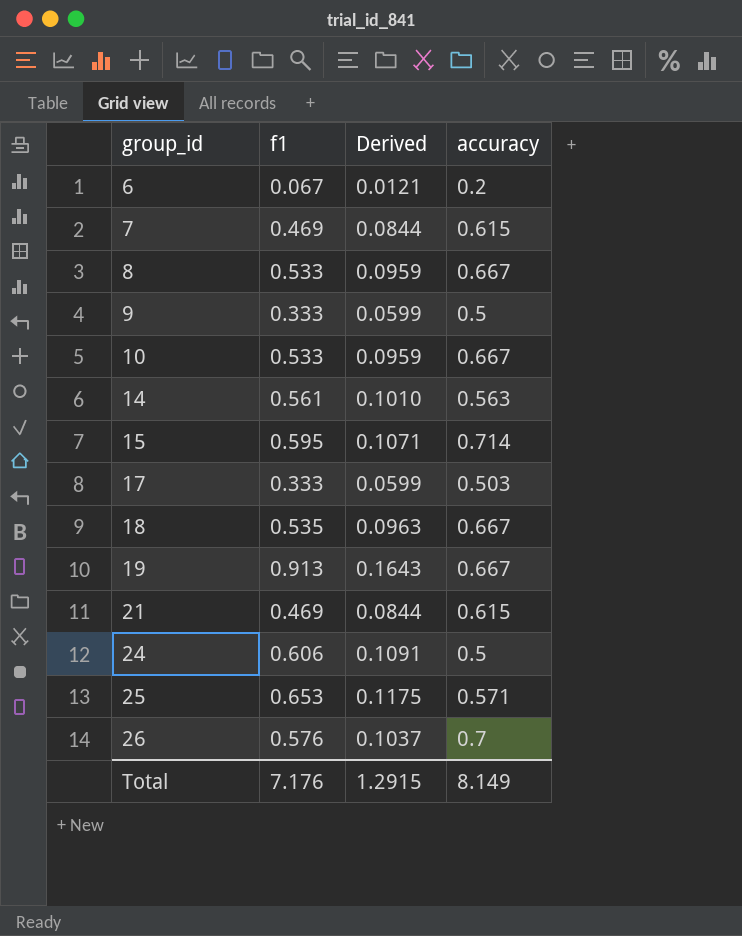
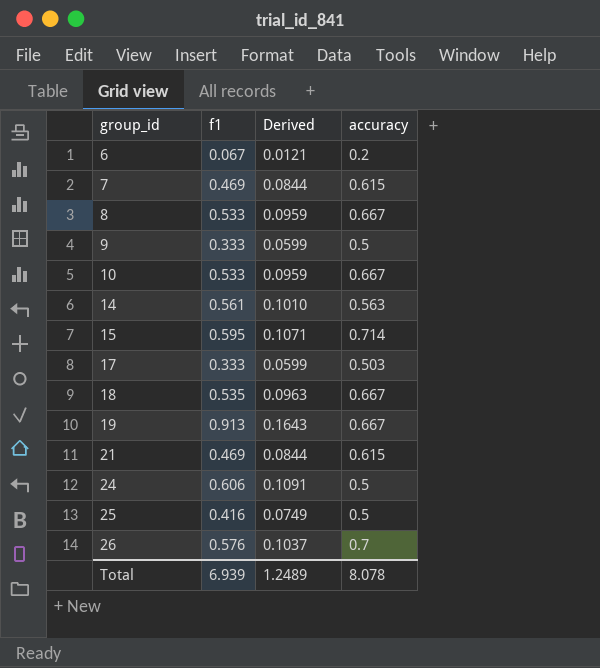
25 | f1: 0.653 -> 0.416
25 | Derived: 0.1175 -> 0.0749
25 | accuracy: 0.571 -> 0.5
Total | f1: 7.176 -> 6.939
Total | Derived: 1.2915 -> 1.2489
Total | accuracy: 8.149 -> 8.078

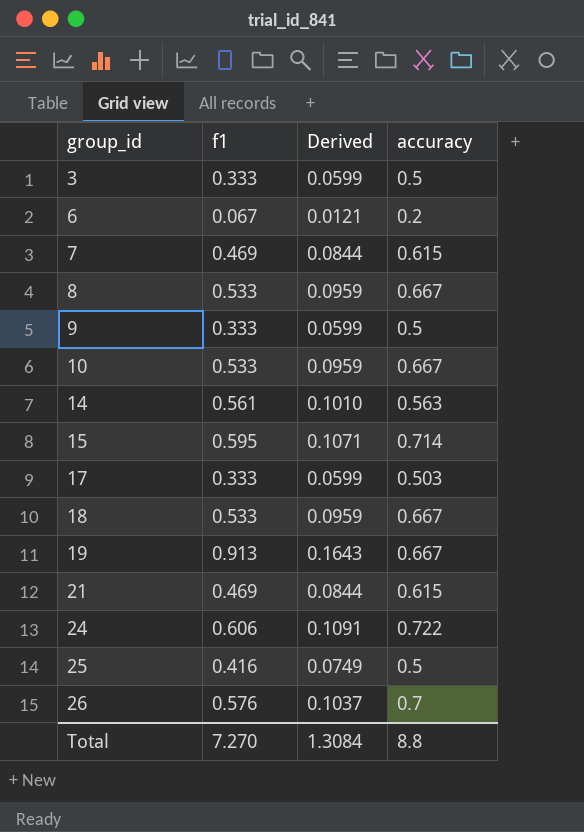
row 3: none -> 0.333 | 0.0599 | 0.5
18 | f1: 0.535 -> 0.533
18 | Derived: 0.0963 -> 0.0959
24 | accuracy: 0.5 -> 0.722
Total | f1: 6.939 -> 7.270
Total | Derived: 1.2489 -> 1.3084
Total | accuracy: 8.078 -> 8.8

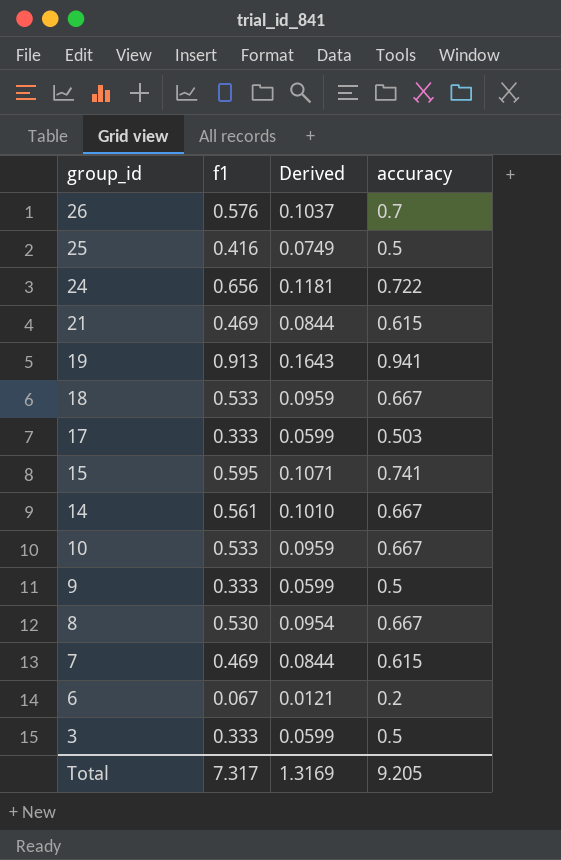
row order: group_id ascending -> group_id descending
24 | f1: 0.606 -> 0.656
24 | Derived: 0.1091 -> 0.1181
19 | accuracy: 0.667 -> 0.941
15 | accuracy: 0.714 -> 0.741
14 | accuracy: 0.563 -> 0.667
8 | f1: 0.533 -> 0.530
8 | Derived: 0.0959 -> 0.0954
Total | f1: 7.270 -> 7.317
Total | Derived: 1.3084 -> 1.3169
Total | accuracy: 8.8 -> 9.205

